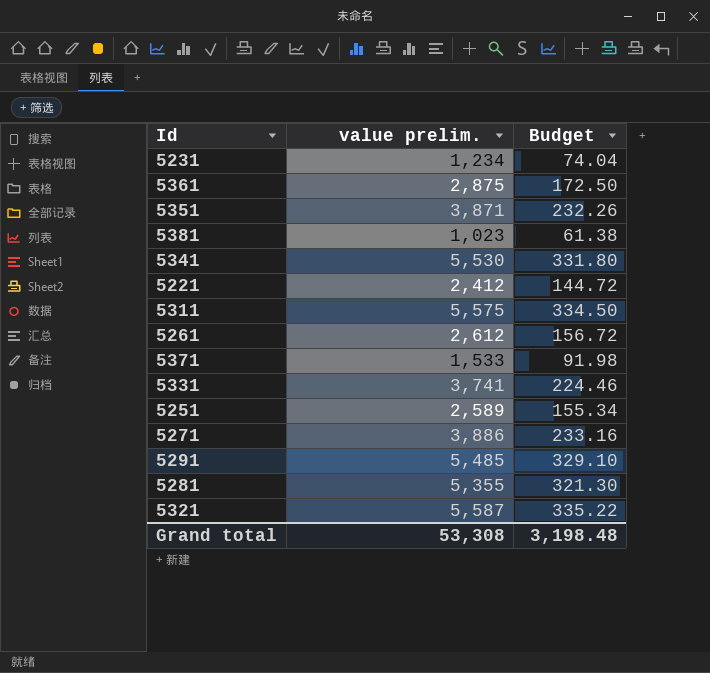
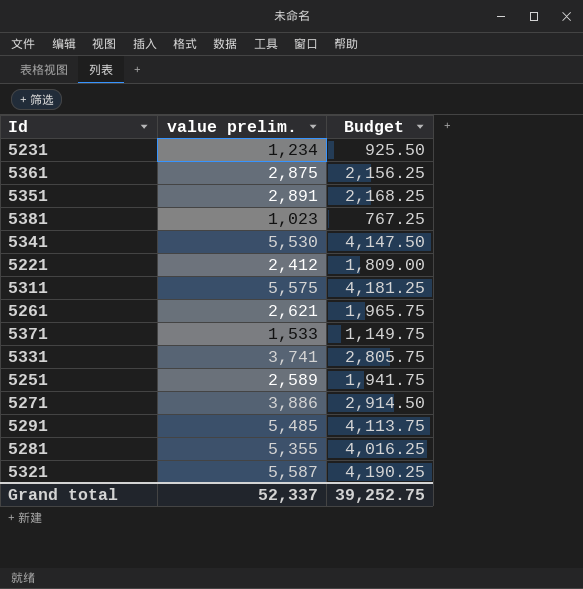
column Budget | formula: [value prelim.] * 0.06 -> [value prelim.] * 0.75
5351 | value prelim.: 3,871 -> 2,891
5261 | value prelim.: 2,612 -> 2,621
Grand total | value prelim.: 53,308 -> 52,337
Grand total | Budget: 3,198.48 -> 39,252.75

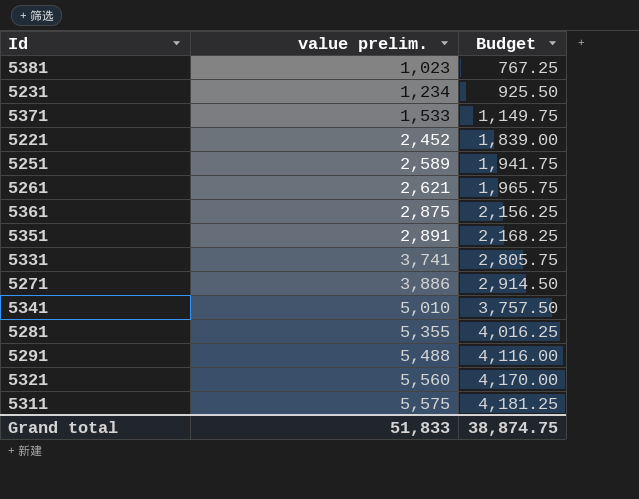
row order: none -> value prelim. ascending
5221 | value prelim.: 2,412 -> 2,452
5221 | Budget: 1,809.00 -> 1,839.00
5341 | value prelim.: 5,530 -> 5,010
5341 | Budget: 4,147.50 -> 3,757.50
5291 | value prelim.: 5,485 -> 5,488
5291 | Budget: 4,113.75 -> 4,116.00
5321 | value prelim.: 5,587 -> 5,560
5321 | Budget: 4,190.25 -> 4,170.00
Grand total | value prelim.: 52,337 -> 51,833
Grand total | Budget: 39,252.75 -> 38,874.75

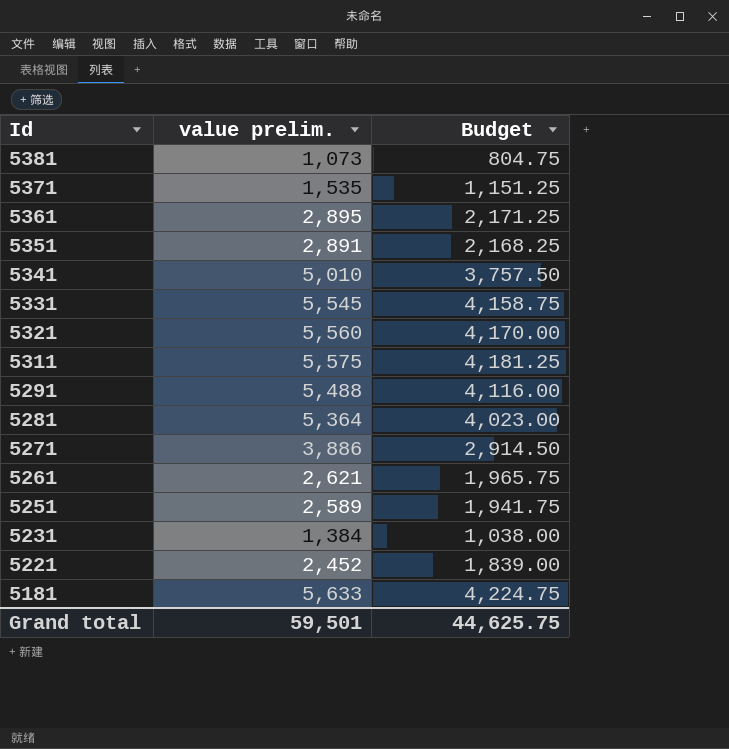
row order: value prelim. ascending -> Id descending
5381 | value prelim.: 1,023 -> 1,073
5381 | Budget: 767.25 -> 804.75
5371 | value prelim.: 1,533 -> 1,535
5371 | Budget: 1,149.75 -> 1,151.25
5361 | value prelim.: 2,875 -> 2,895
5361 | Budget: 2,156.25 -> 2,171.25
5331 | value prelim.: 3,741 -> 5,545
5331 | Budget: 2,805.75 -> 4,158.75
5281 | value prelim.: 5,355 -> 5,364
5281 | Budget: 4,016.25 -> 4,023.00
5231 | value prelim.: 1,234 -> 1,384
5231 | Budget: 925.50 -> 1,038.00
row 5181: none -> 5,633 | 4,224.75
Grand total | value prelim.: 51,833 -> 59,501
Grand total | Budget: 38,874.75 -> 44,625.75

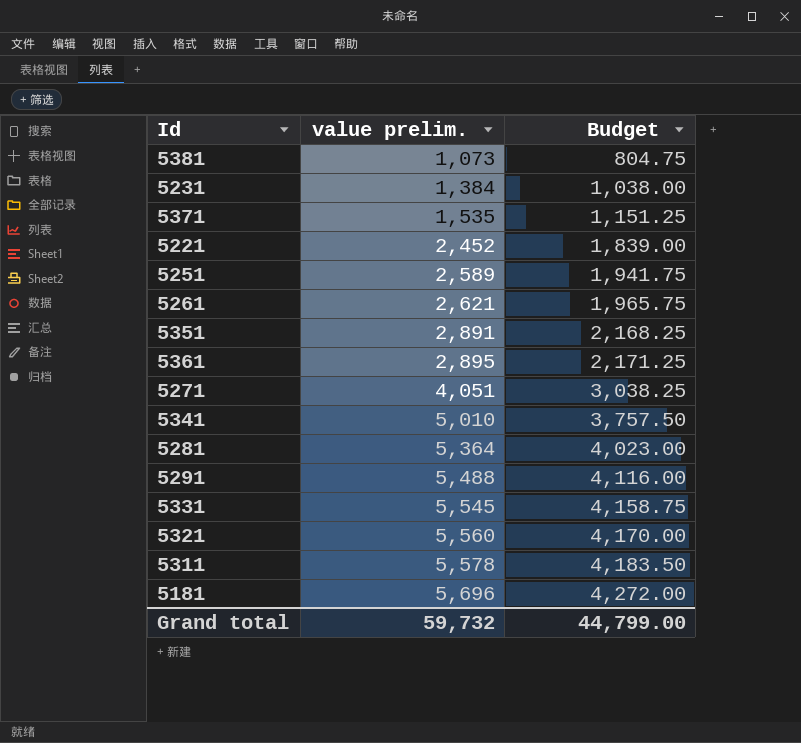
row order: Id descending -> value prelim. ascending
5271 | value prelim.: 3,886 -> 4,051
5271 | Budget: 2,914.50 -> 3,038.25
5311 | value prelim.: 5,575 -> 5,578
5311 | Budget: 4,181.25 -> 4,183.50
5181 | value prelim.: 5,633 -> 5,696
5181 | Budget: 4,224.75 -> 4,272.00
Grand total | value prelim.: 59,501 -> 59,732
Grand total | Budget: 44,625.75 -> 44,799.00

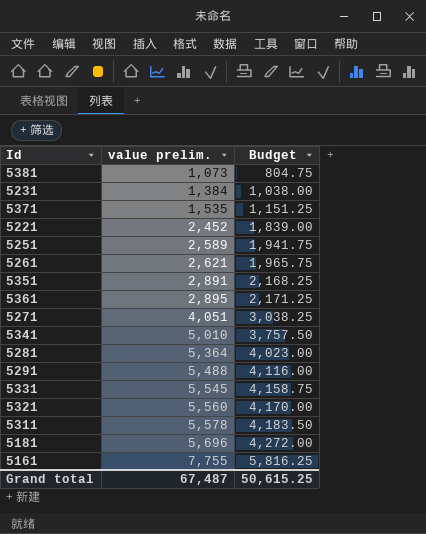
row 5161: none -> 7,755 | 5,816.25
Grand total | value prelim.: 59,732 -> 67,487
Grand total | Budget: 44,799.00 -> 50,615.25

